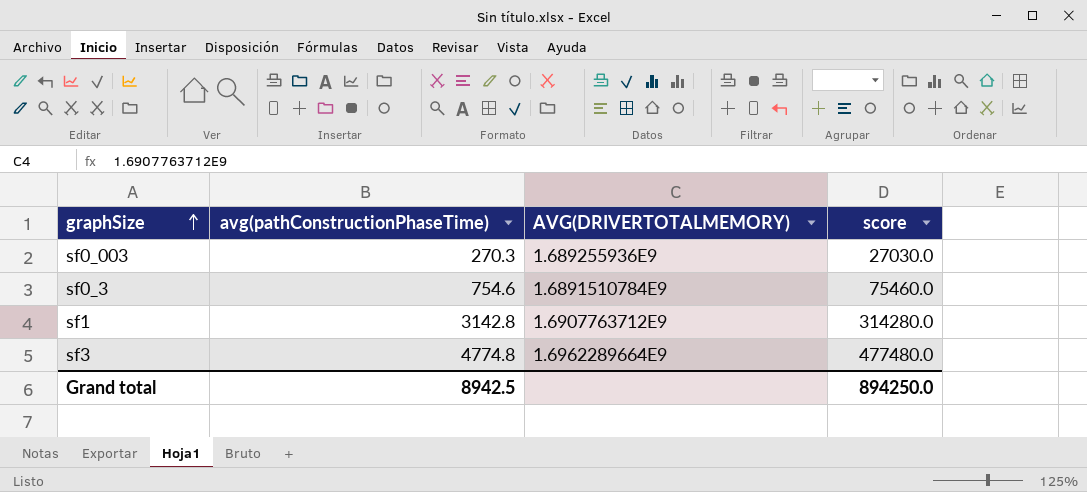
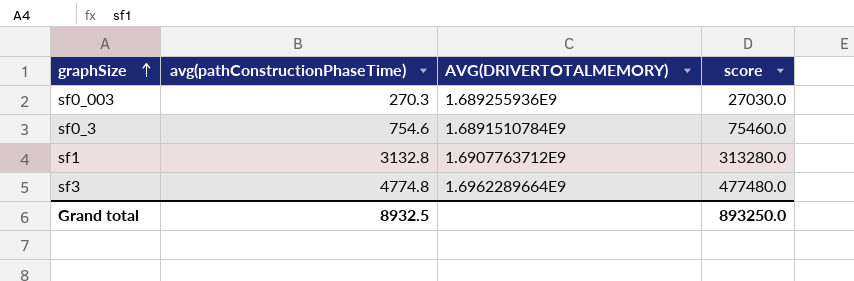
sf1 | avg(pathConstructionPhaseTime): 3142.8 -> 3132.8
sf1 | score: 314280.0 -> 313280.0
Grand total | avg(pathConstructionPhaseTime): 8942.5 -> 8932.5
Grand total | score: 894250.0 -> 893250.0

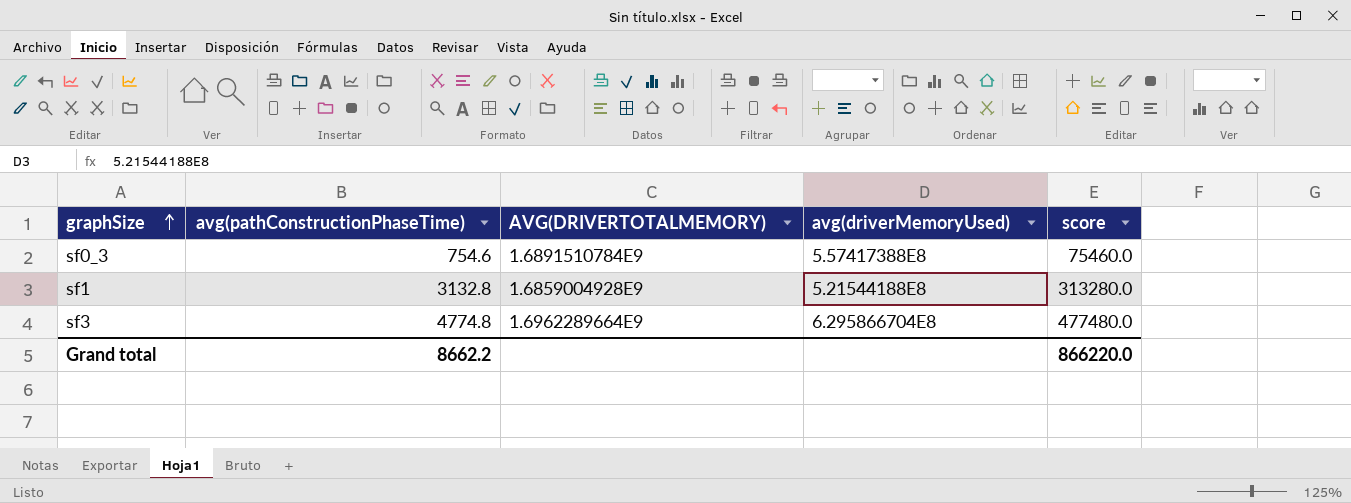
column avg(driverMemoryUsed) | position: none -> 4
row sf0_003: 270.3 | 1.689255936E9 | 27030.0 -> none
sf1 | AVG(DRIVERTOTALMEMORY): 1.6907763712E9 -> 1.6859004928E9
Grand total | avg(pathConstructionPhaseTime): 8932.5 -> 8662.2
Grand total | score: 893250.0 -> 866220.0

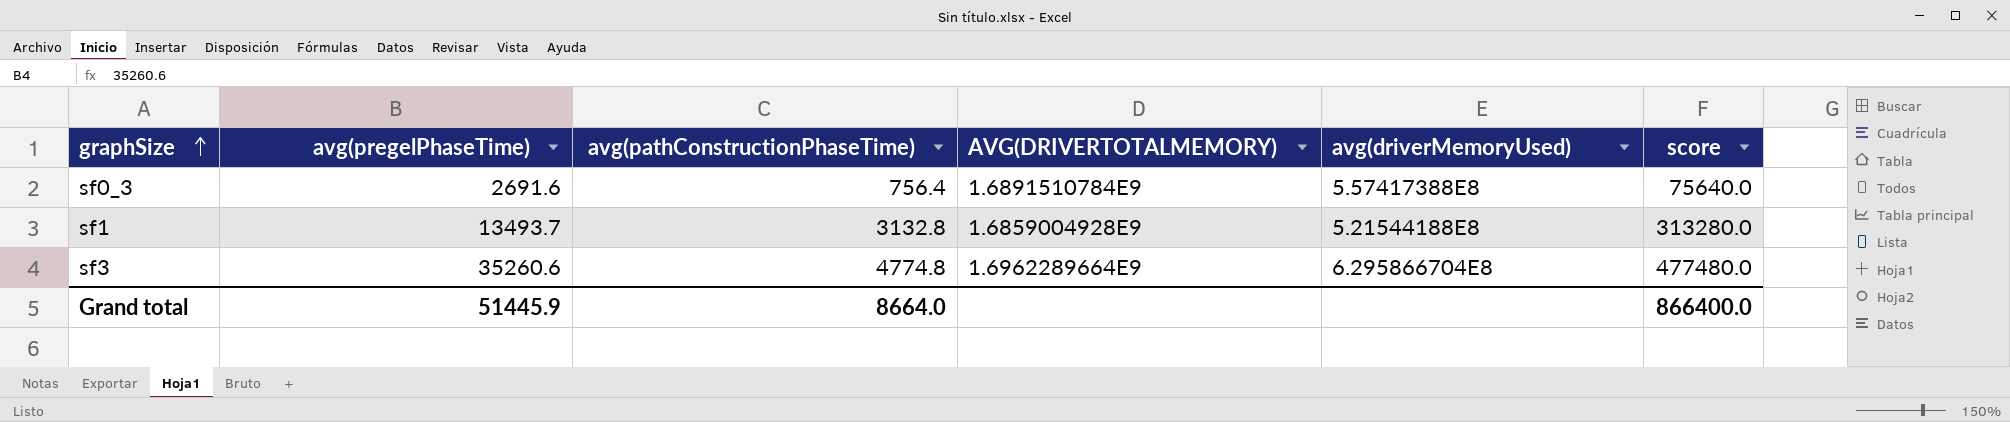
column avg(pregelPhaseTime) | position: none -> 2
sf0_3 | avg(pathConstructionPhaseTime): 754.6 -> 756.4
sf0_3 | score: 75460.0 -> 75640.0
Grand total | avg(pathConstructionPhaseTime): 8662.2 -> 8664.0
Grand total | score: 866220.0 -> 866400.0

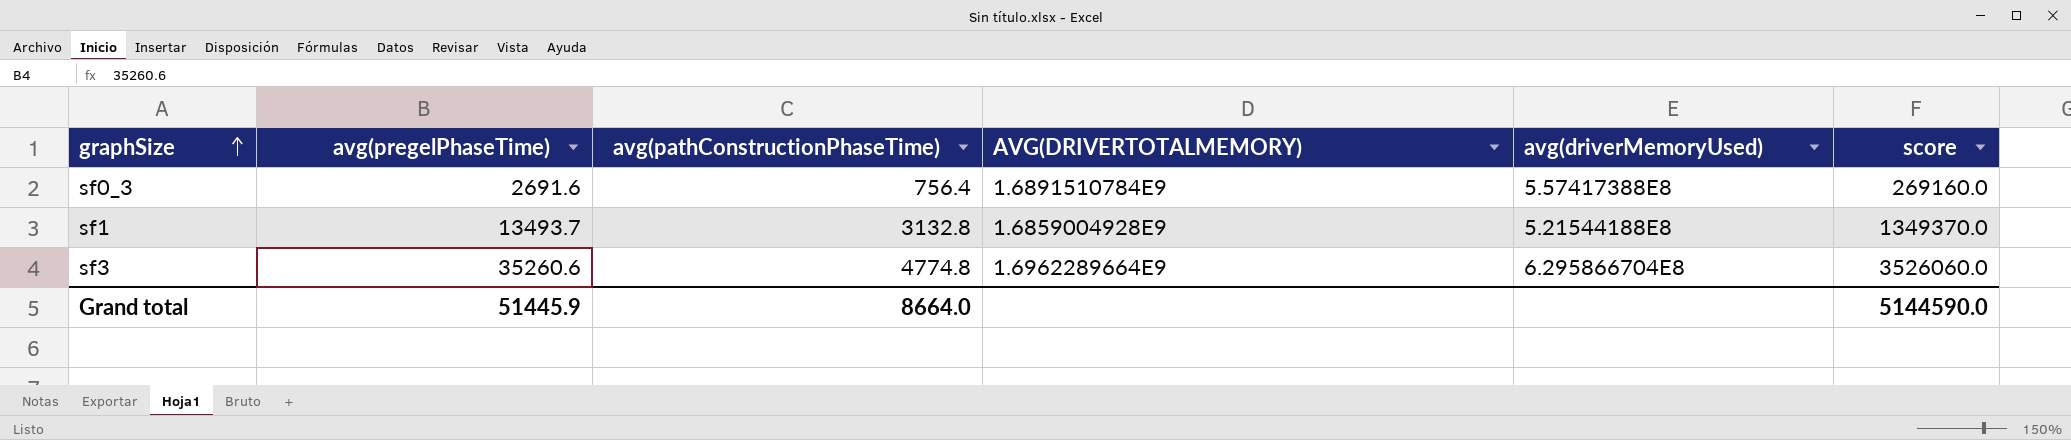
column score | formula: [avg(pathConstructionPhaseTime)] * 100 -> [avg(pregelPhaseTime)] * 100
Grand total | score: 866400.0 -> 5144590.0

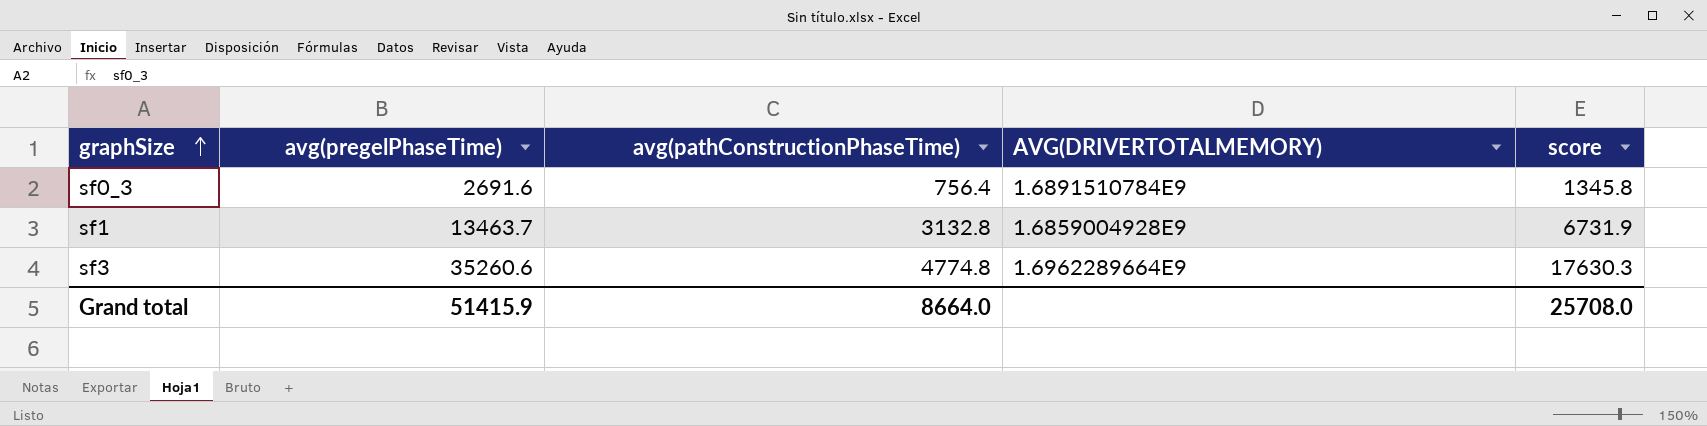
column avg(driverMemoryUsed) | position: 5 -> none
column score | formula: [avg(pregelPhaseTime)] * 100 -> [avg(pregelPhaseTime)] * 0.5
sf1 | avg(pregelPhaseTime): 13493.7 -> 13463.7
Grand total | avg(pregelPhaseTime): 51445.9 -> 51415.9
Grand total | score: 5144590.0 -> 25708.0

